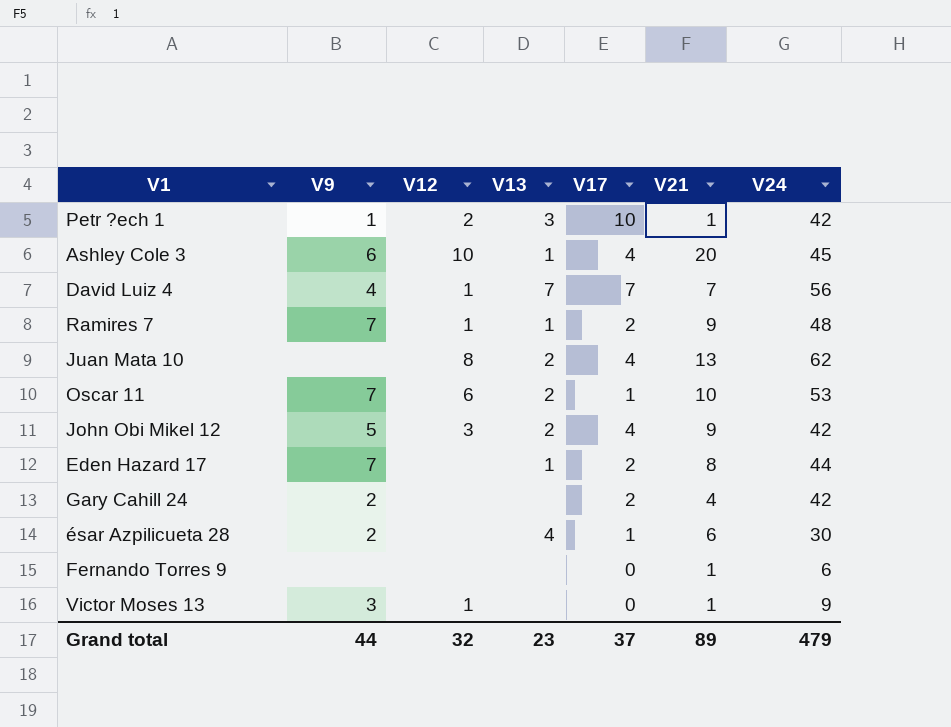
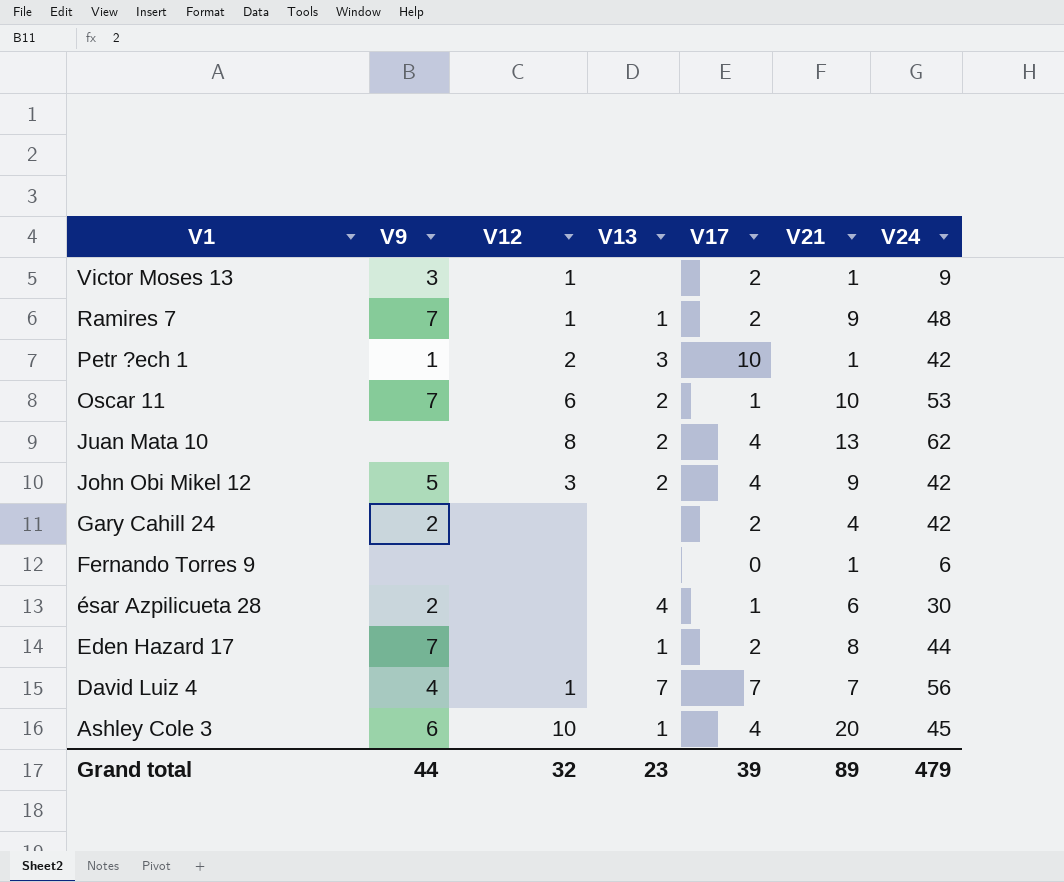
row order: none -> V1 descending
Victor Moses 13 | V17: 0 -> 2
Grand total | V17: 37 -> 39

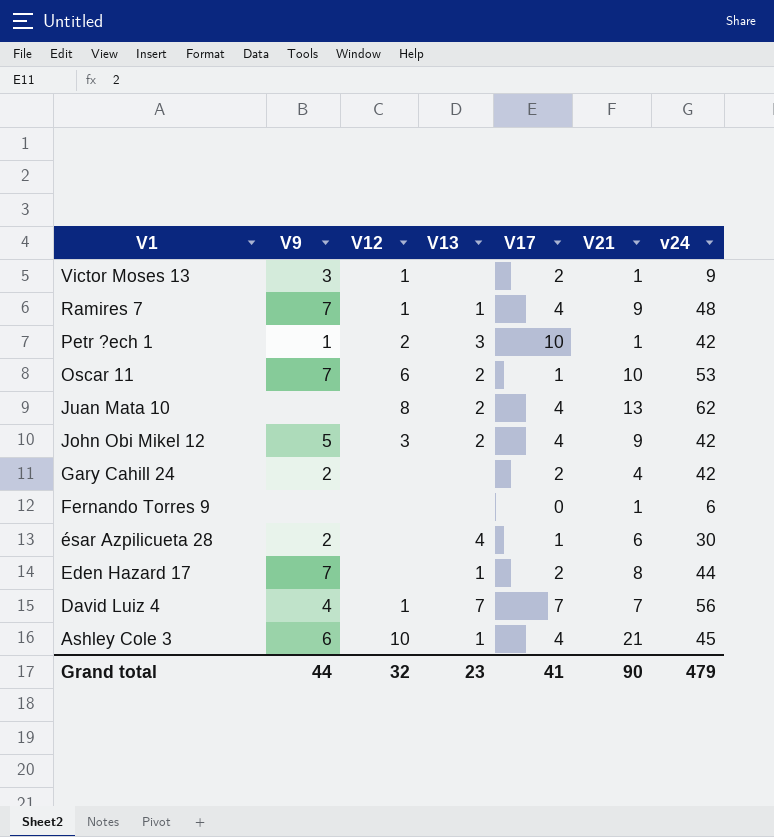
column name: V24 -> v24
Ramires 7 | V17: 2 -> 4
Ashley Cole 3 | V21: 20 -> 21
Grand total | V17: 39 -> 41
Grand total | V21: 89 -> 90

